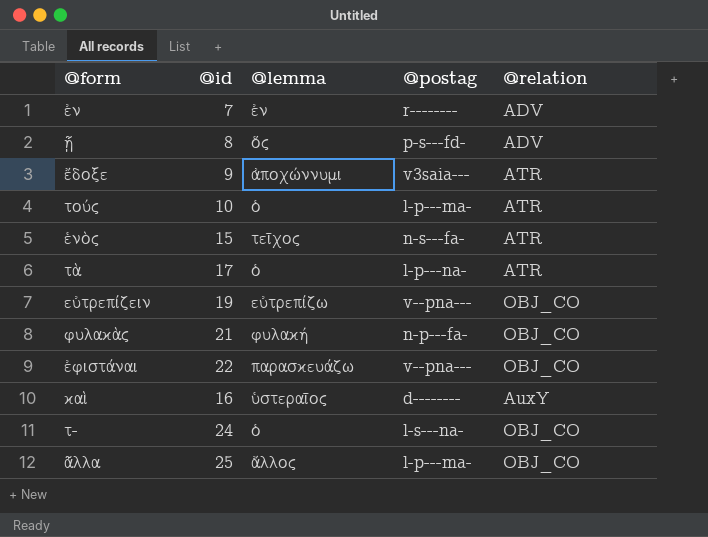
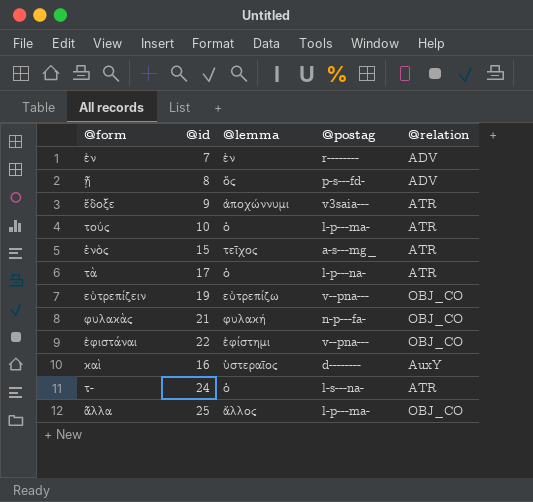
ἑνὸς | @postag: n-s---fa- -> a-s---mg_
ἐφιστάναι | @lemma: παρασκευάζω -> ἐφίστημι
τ- | @relation: OBJ_CO -> ATR

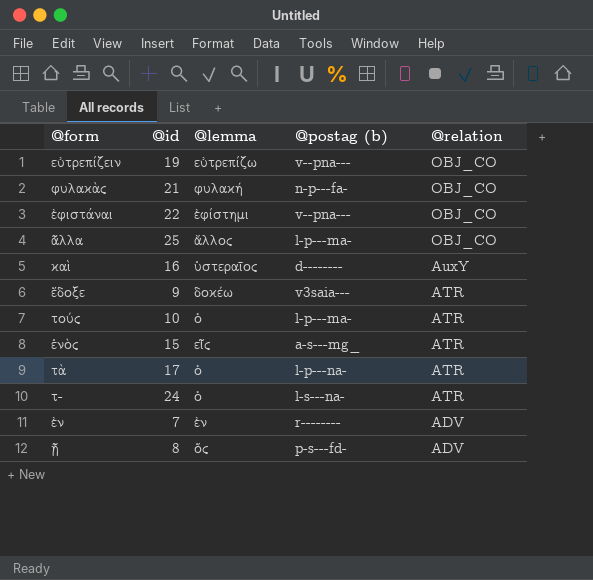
row order: none -> @relation descending
column name: @postag -> @postag (b)
ἔδοξε | @lemma: ἀποχώννυμι -> δοκέω
ἑνὸς | @lemma: τεῖχος -> εἷς

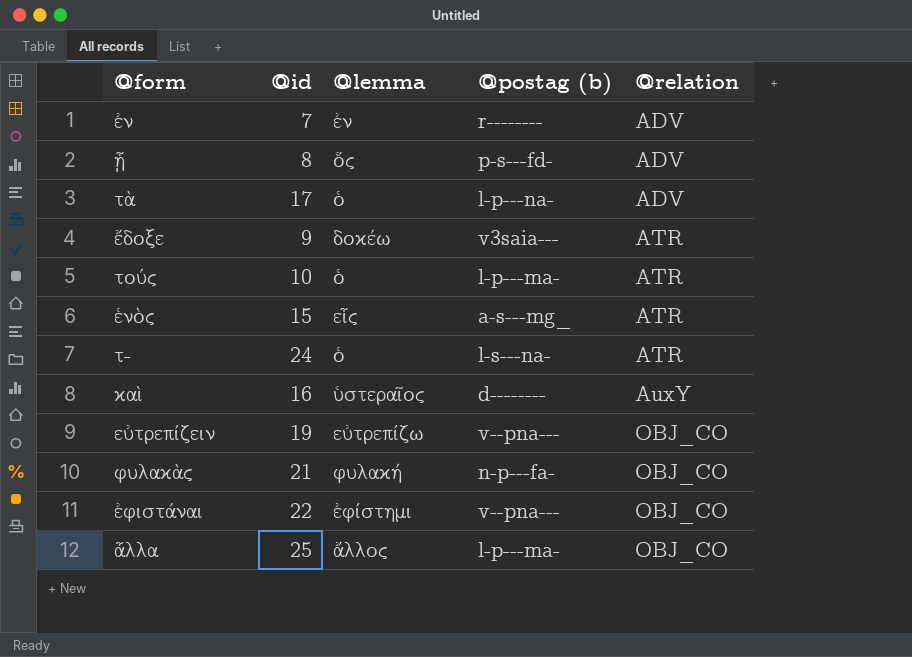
row order: @relation descending -> @relation ascending
τὰ | @relation: ATR -> ADV

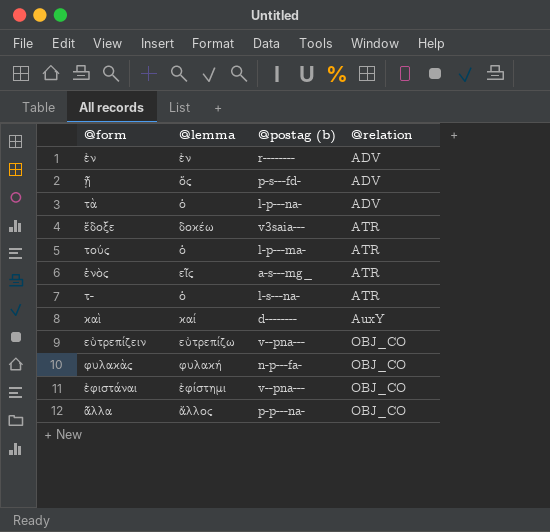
column @id | position: 2 -> none
καὶ | @lemma: ὑστεραῖος -> καί
ἆλλα | @postag (b): l-p---ma- -> p-p---na-

